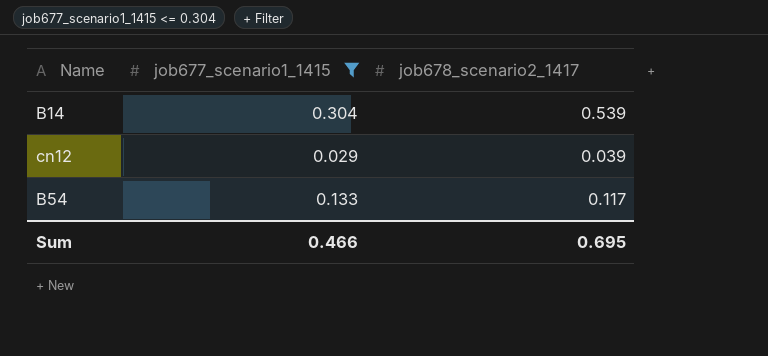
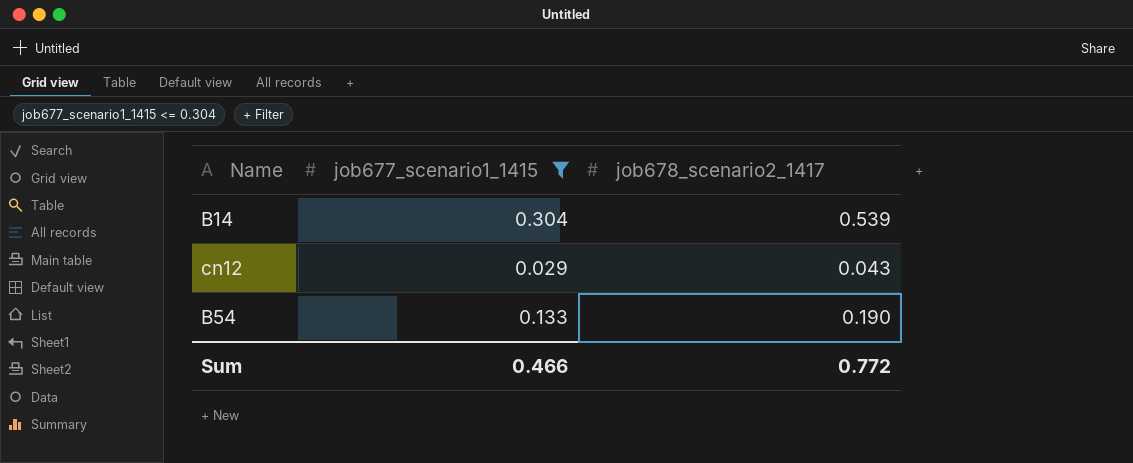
cn12 | job678_scenario2_1417: 0.039 -> 0.043
B54 | job678_scenario2_1417: 0.117 -> 0.190
Sum | job678_scenario2_1417: 0.695 -> 0.772

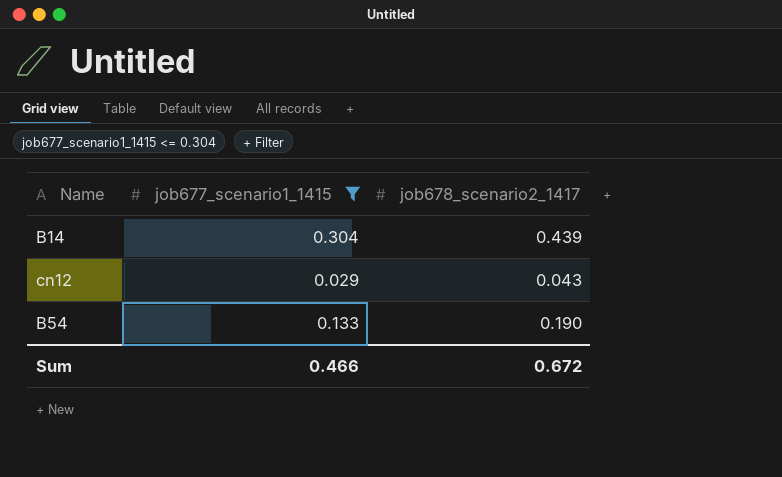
B14 | job678_scenario2_1417: 0.539 -> 0.439
Sum | job678_scenario2_1417: 0.772 -> 0.672

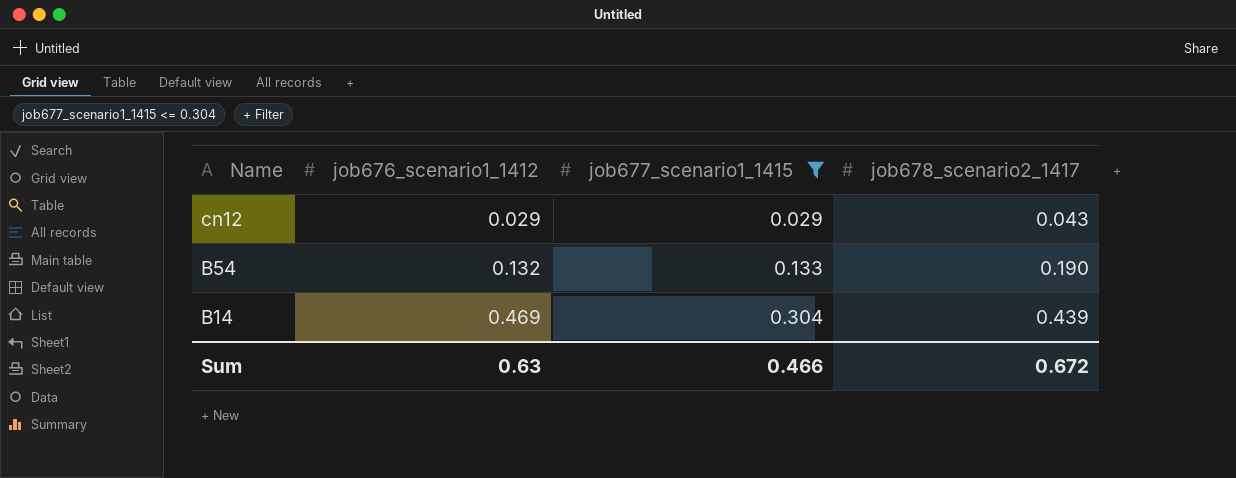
row order: none -> Name descending
column job676_scenario1_1412 | position: none -> 2

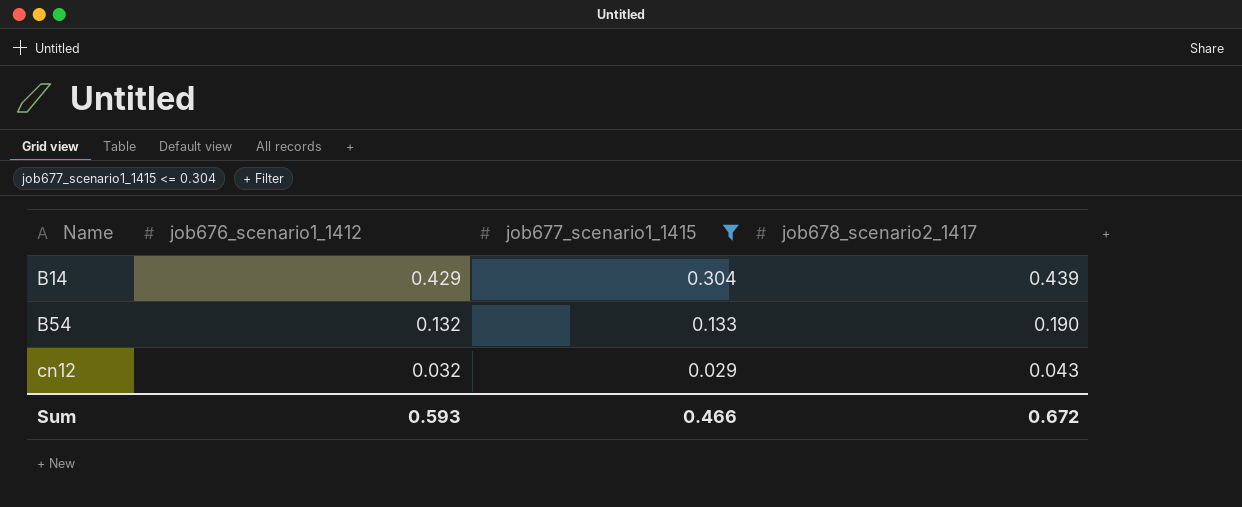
row order: Name descending -> Name ascending
B14 | job676_scenario1_1412: 0.469 -> 0.429
cn12 | job676_scenario1_1412: 0.029 -> 0.032
Sum | job676_scenario1_1412: 0.63 -> 0.593

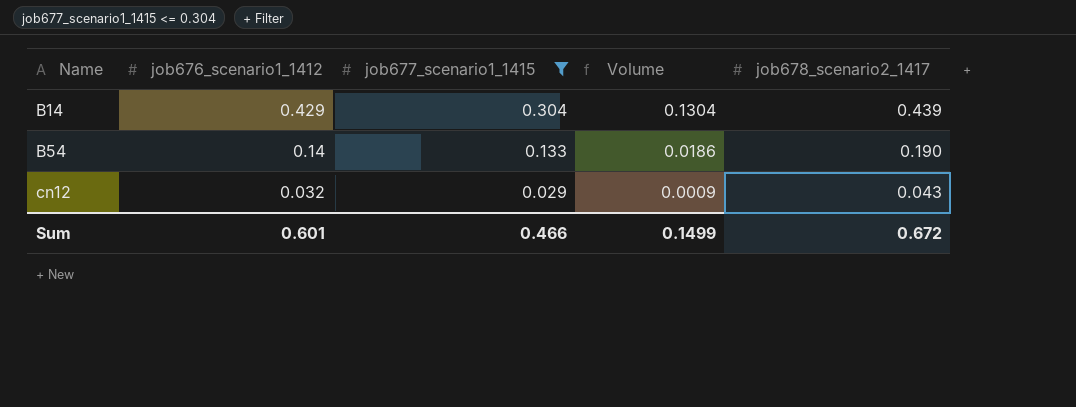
column Volume | formula: none -> [job676_scenario1_1412] * [job677_scenario1_1415]
B54 | job676_scenario1_1412: 0.132 -> 0.14
Sum | job676_scenario1_1412: 0.593 -> 0.601

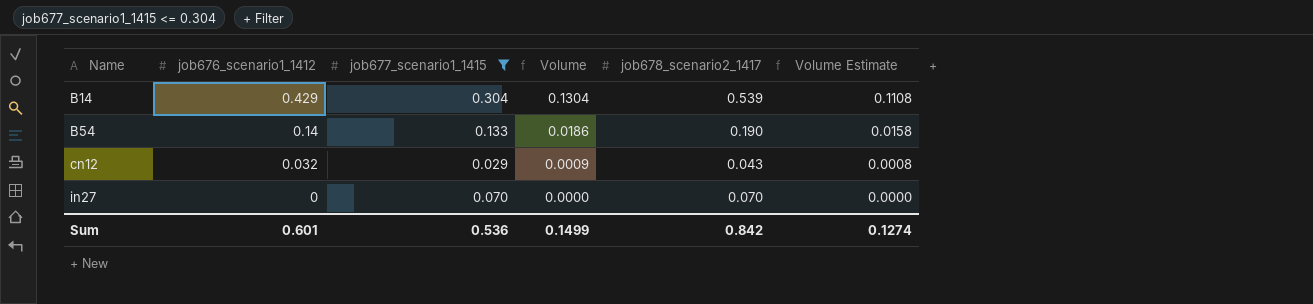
column Volume Estimate | formula: none -> [Volume] * 0.85
B14 | job678_scenario2_1417: 0.439 -> 0.539
row in27: none -> 0 | 0.070 | 0.0000 | 0.070 | 0.0000
Sum | job677_scenario1_1415: 0.466 -> 0.536
Sum | job678_scenario2_1417: 0.672 -> 0.842

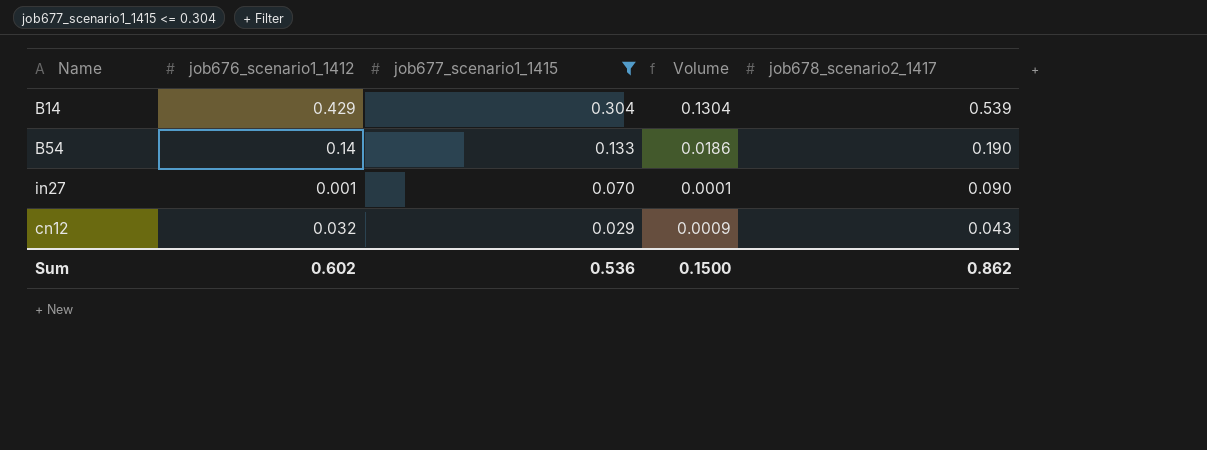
row order: Name ascending -> job677_scenario1_1415 descending
column Volume Estimate | formula: [Volume] * 0.85 -> none
in27 | job676_scenario1_1412: 0 -> 0.001
in27 | Volume: 0.0000 -> 0.0001
in27 | job678_scenario2_1417: 0.070 -> 0.090
Sum | job676_scenario1_1412: 0.601 -> 0.602
Sum | Volume: 0.1499 -> 0.1500
Sum | job678_scenario2_1417: 0.842 -> 0.862

